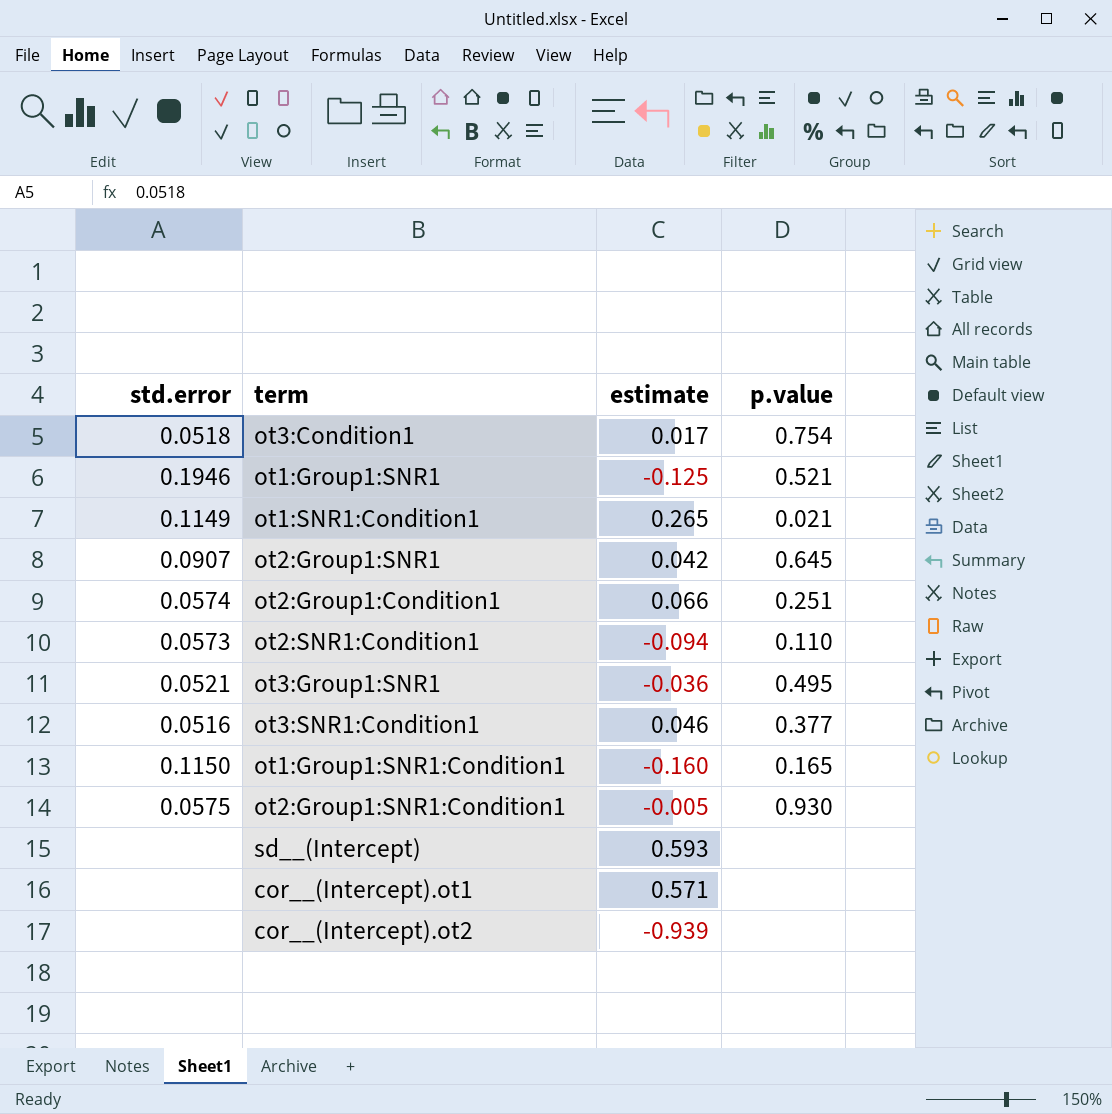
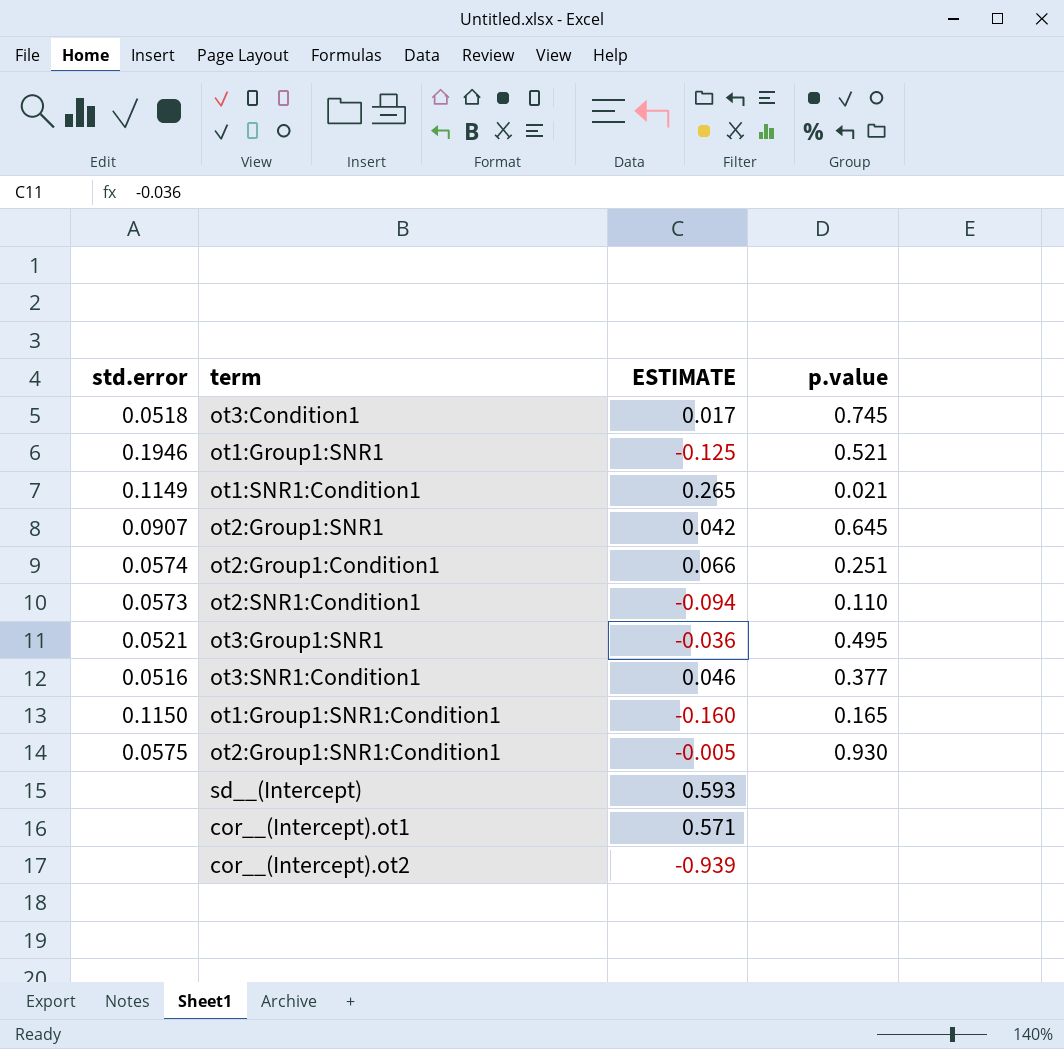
column name: estimate -> ESTIMATE
ot3:Condition1 | p.value: 0.754 -> 0.745

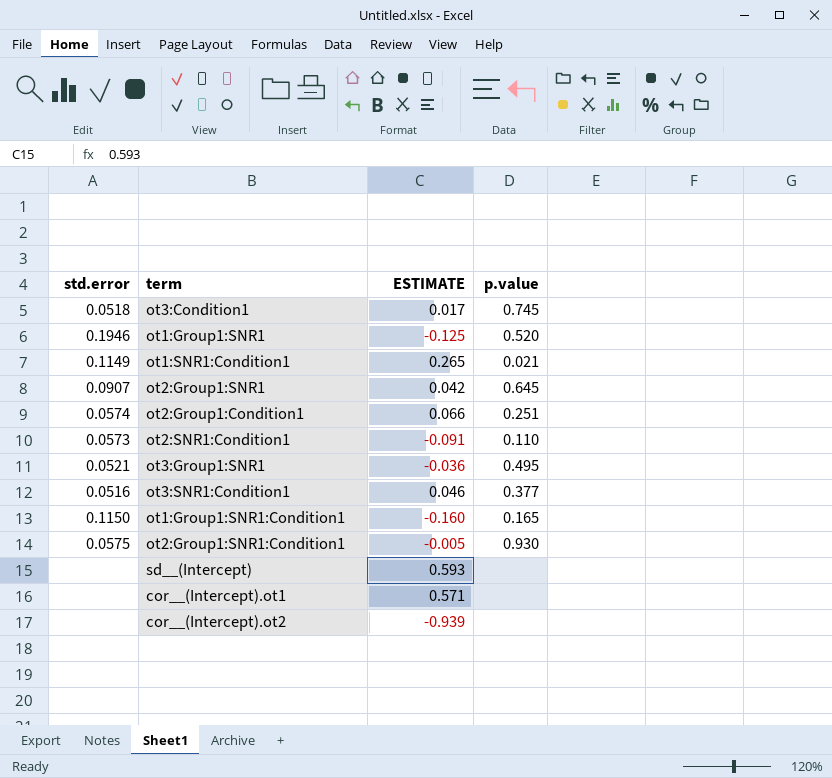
ot1:Group1:SNR1 | p.value: 0.521 -> 0.520
ot2:SNR1:Condition1 | ESTIMATE: -0.094 -> -0.091

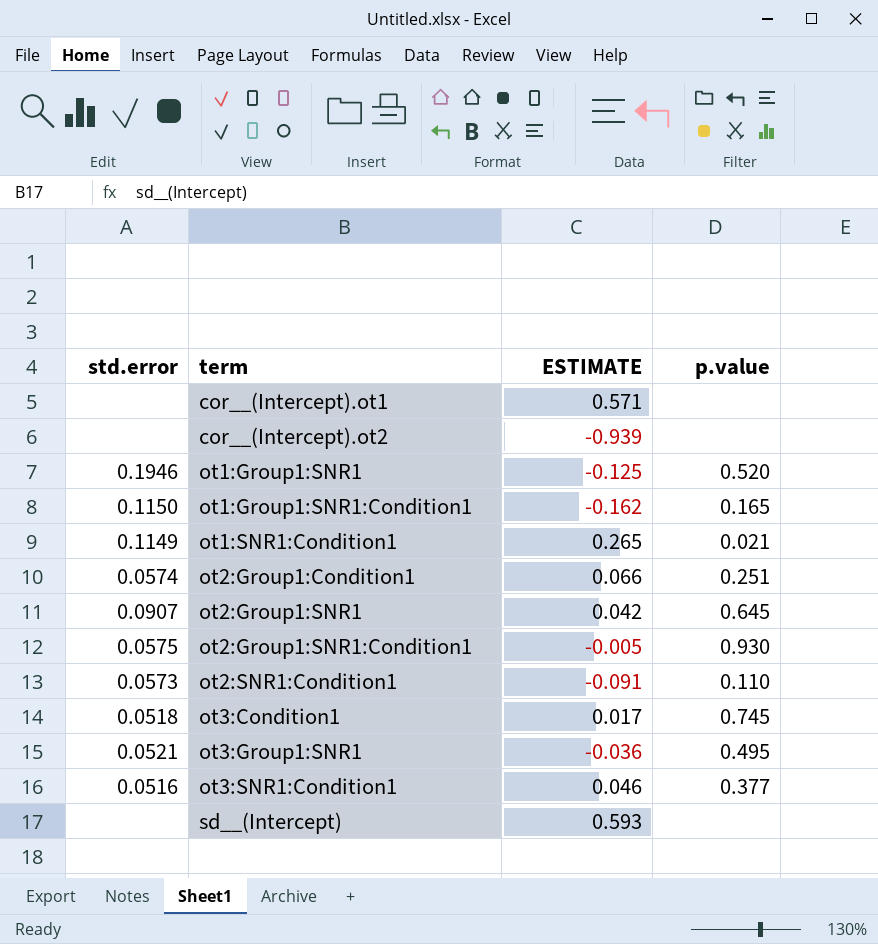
row order: none -> term ascending
ot1:Group1:SNR1:Condition1 | ESTIMATE: -0.160 -> -0.162

